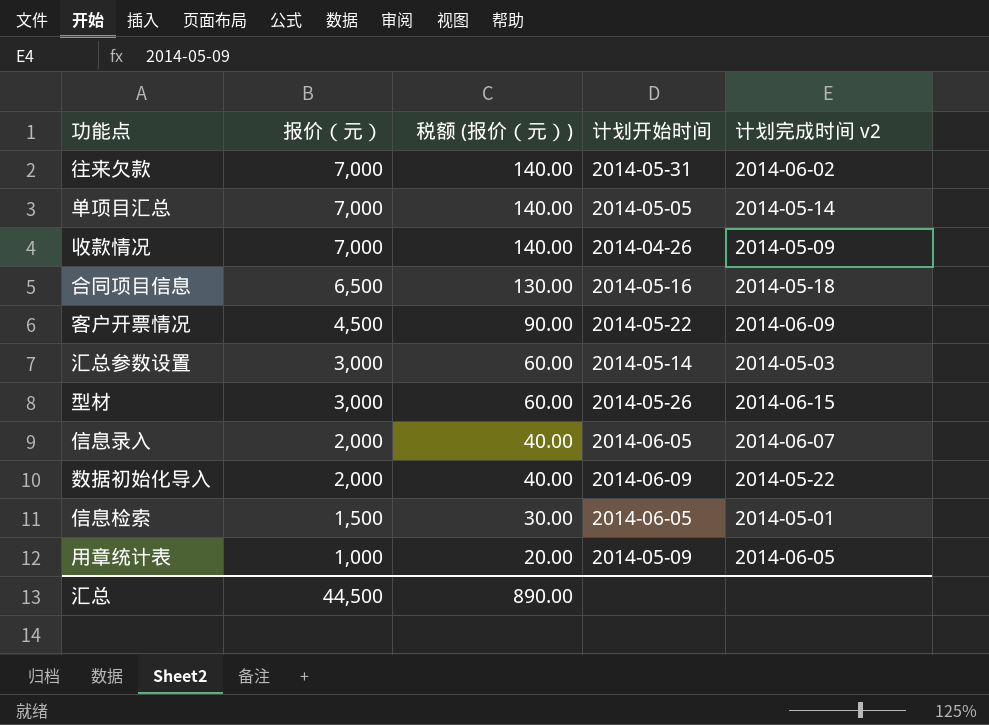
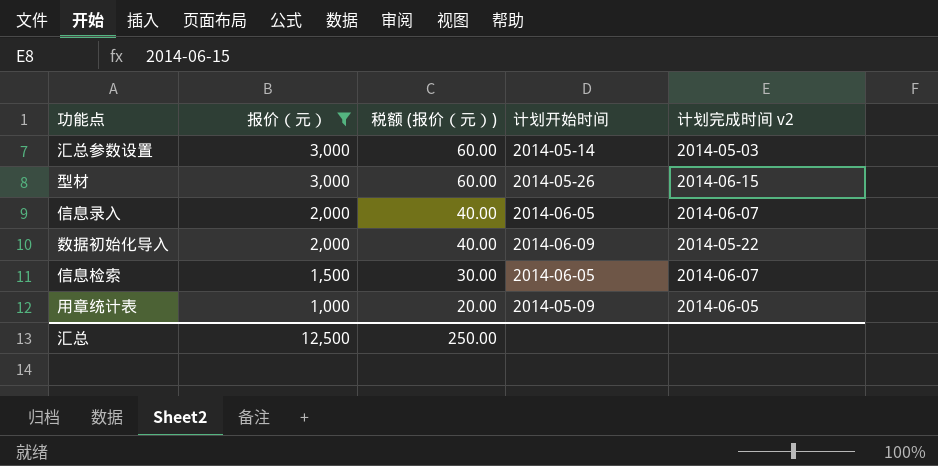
filter: none -> 报价（元） <= 3,000
信息检索 | 计划完成时间 v2: 2014-05-01 -> 2014-06-07
汇总 | 报价（元）: 44,500 -> 12,500
汇总 | 税额 (报价（元）): 890.00 -> 250.00

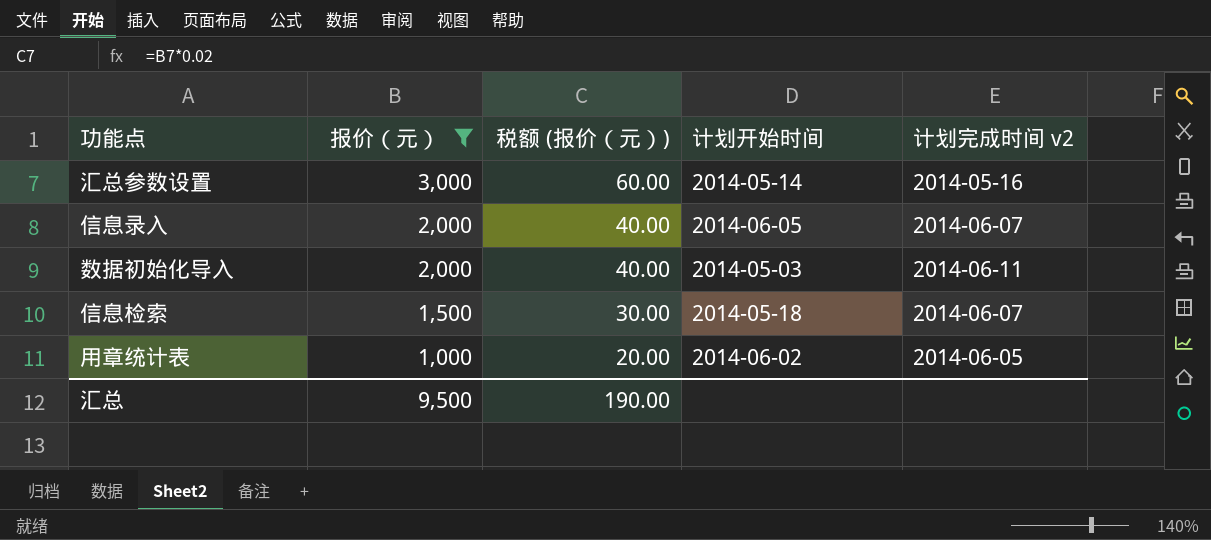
row 型材: 3,000 | 60.00 | 2014-05-26 | 2014-06-15 -> none
汇总参数设置 | 计划完成时间 v2: 2014-05-03 -> 2014-05-16
数据初始化导入 | 计划开始时间: 2014-06-09 -> 2014-05-03
数据初始化导入 | 计划完成时间 v2: 2014-05-22 -> 2014-06-11
信息检索 | 计划开始时间: 2014-06-05 -> 2014-05-18
用章统计表 | 计划开始时间: 2014-05-09 -> 2014-06-02
汇总 | 报价（元）: 12,500 -> 9,500
汇总 | 税额 (报价（元）): 250.00 -> 190.00

